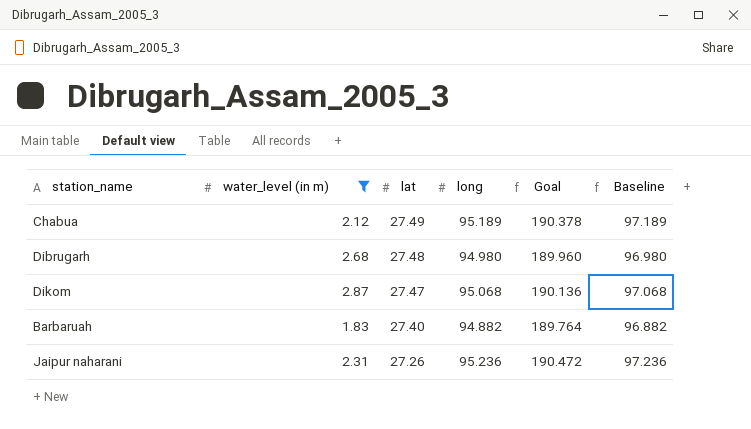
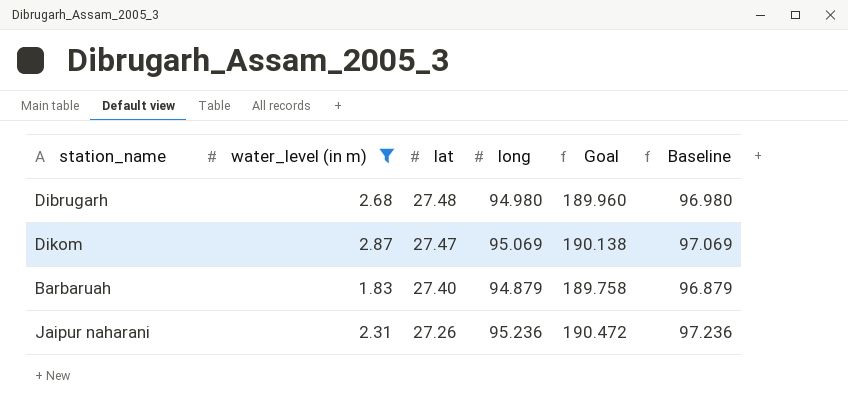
row Chabua: 2.12 | 27.49 | 95.189 | 190.378 | 97.189 -> none
Dikom | long: 95.068 -> 95.069
Dikom | Goal: 190.136 -> 190.138
Dikom | Baseline: 97.068 -> 97.069
Barbaruah | long: 94.882 -> 94.879
Barbaruah | Goal: 189.764 -> 189.758
Barbaruah | Baseline: 96.882 -> 96.879

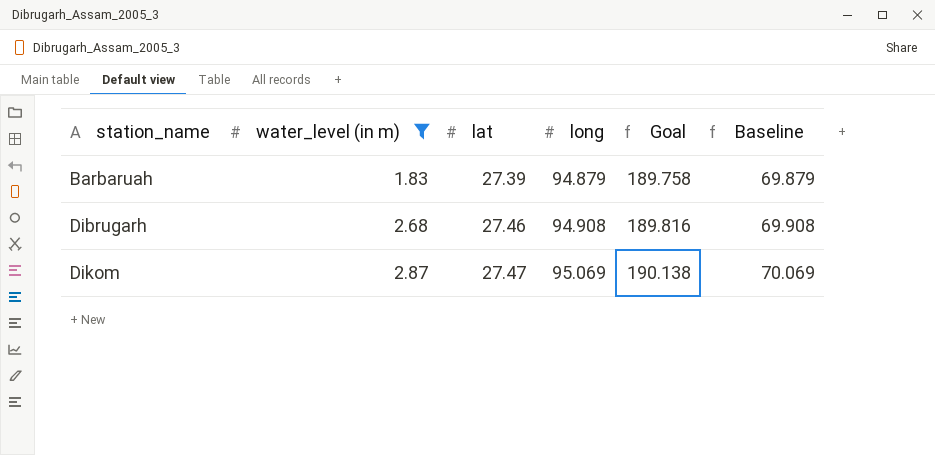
row order: lat descending -> station_name ascending
column Baseline | formula: [long] + 2 -> [long] - 25
row Jaipur naharani: 2.31 | 27.26 | 95.236 | 190.472 | 97.236 -> none
Barbaruah | lat: 27.40 -> 27.39
Dibrugarh | lat: 27.48 -> 27.46
Dibrugarh | long: 94.980 -> 94.908
Dibrugarh | Goal: 189.960 -> 189.816

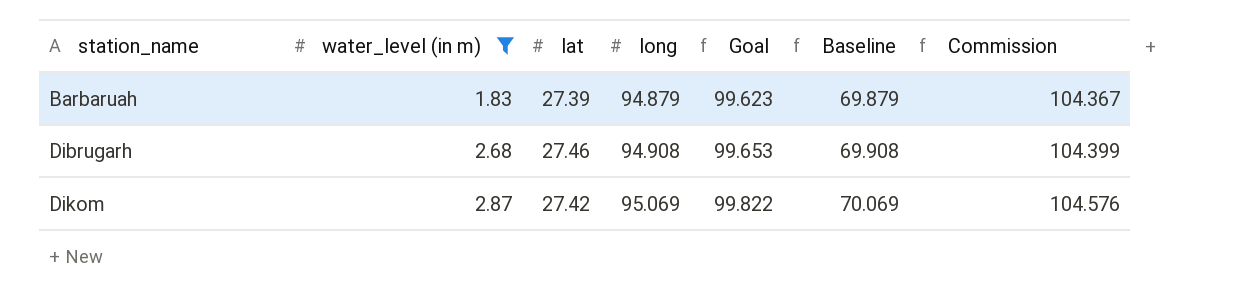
column Goal | formula: [long] * 2 -> [long] * 1.05
column Commission | formula: none -> [long] * 1.1
Dikom | lat: 27.47 -> 27.42

